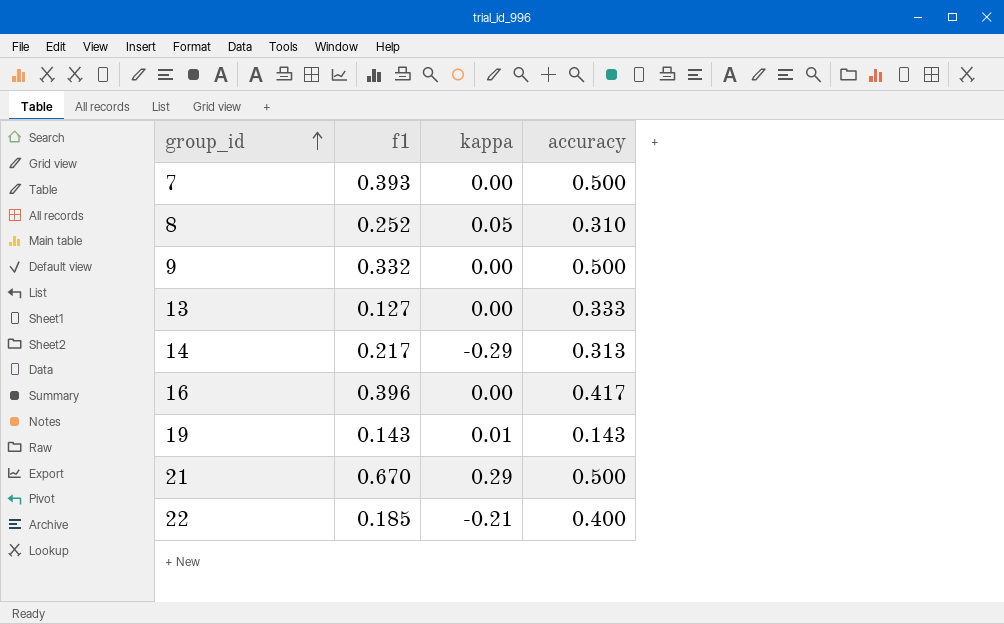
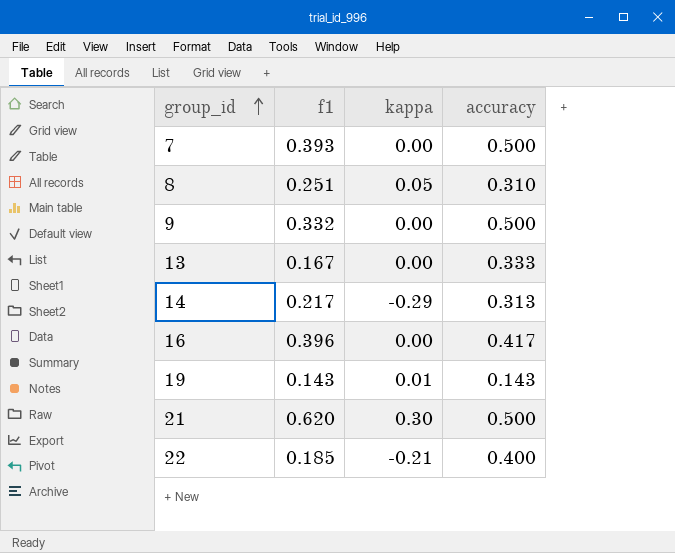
8 | f1: 0.252 -> 0.251
13 | f1: 0.127 -> 0.167
21 | f1: 0.670 -> 0.620
21 | kappa: 0.29 -> 0.30

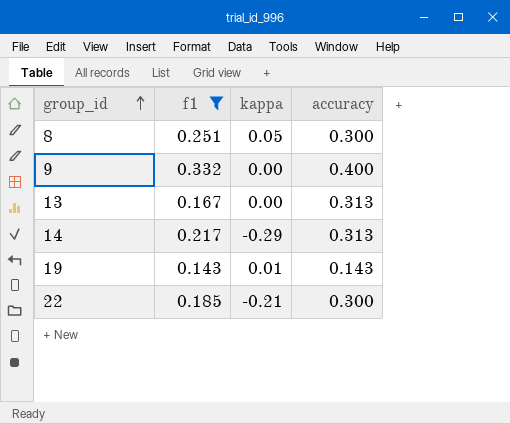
filter: none -> f1 <= 0.332
8 | accuracy: 0.310 -> 0.300
9 | accuracy: 0.500 -> 0.400
13 | accuracy: 0.333 -> 0.313
22 | accuracy: 0.400 -> 0.300

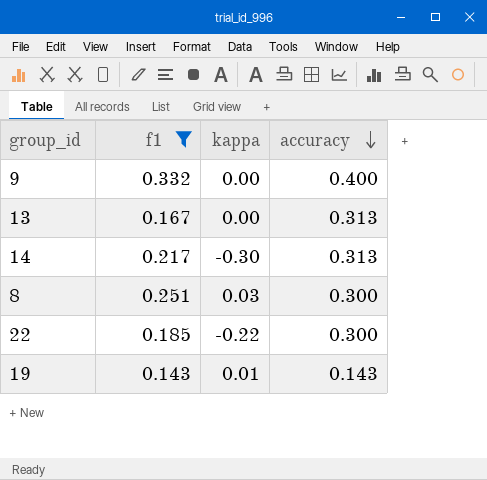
row order: group_id ascending -> accuracy descending
14 | kappa: -0.29 -> -0.30
8 | kappa: 0.05 -> 0.03
22 | kappa: -0.21 -> -0.22

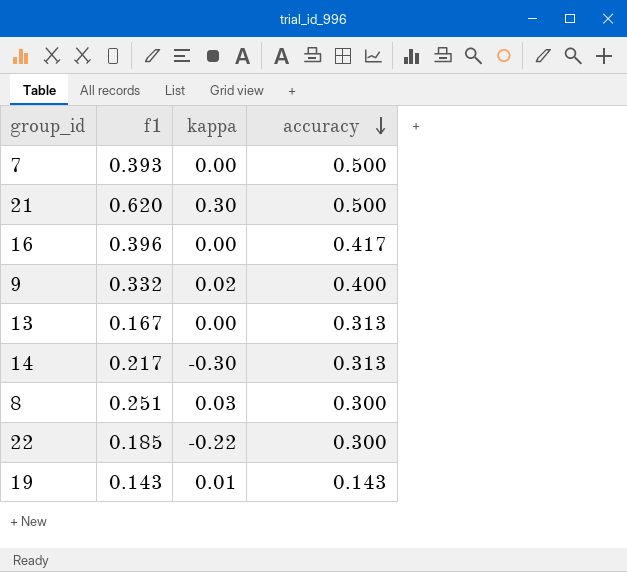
filter: f1 <= 0.332 -> none
9 | kappa: 0.00 -> 0.02

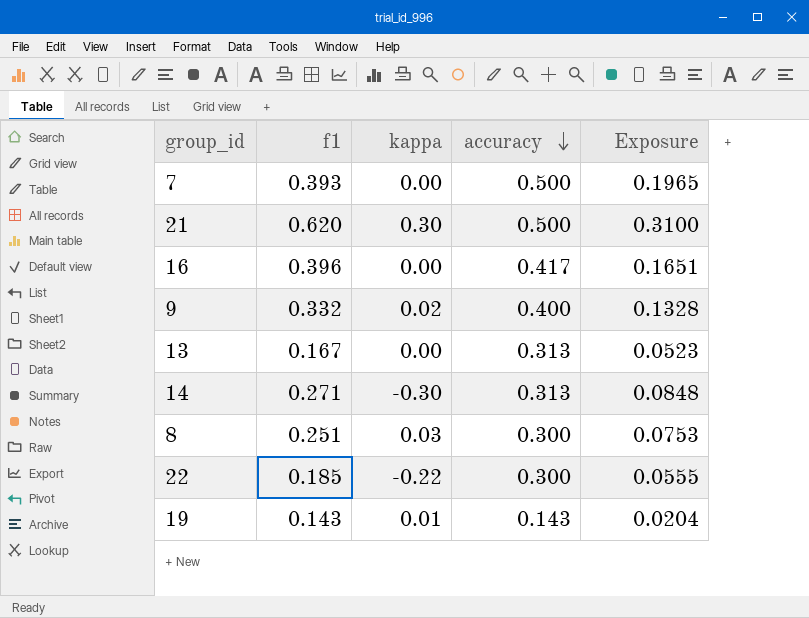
column Exposure | formula: none -> [f1] * [accuracy]
14 | f1: 0.217 -> 0.271

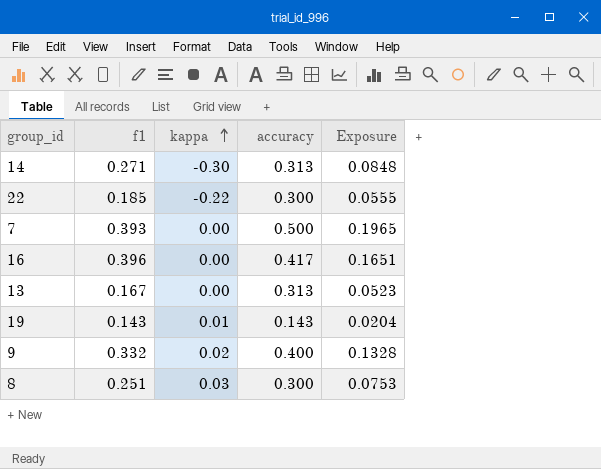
row order: accuracy descending -> kappa ascending
row 21: 0.620 | 0.30 | 0.500 | 0.3100 -> none

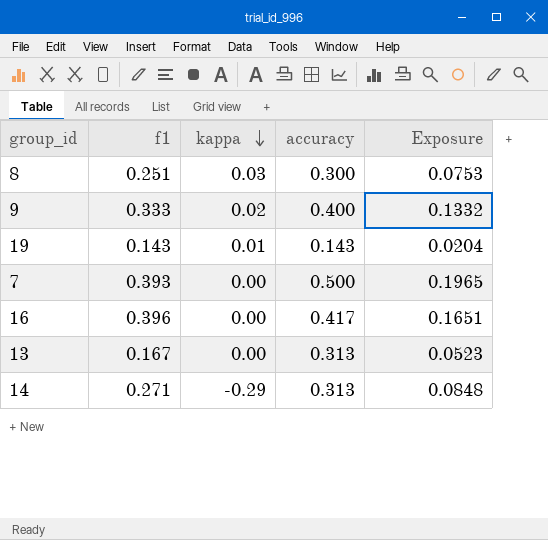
row order: kappa ascending -> kappa descending
row 22: 0.185 | -0.22 | 0.300 | 0.0555 -> none
9 | f1: 0.332 -> 0.333
9 | Exposure: 0.1328 -> 0.1332
14 | kappa: -0.30 -> -0.29

